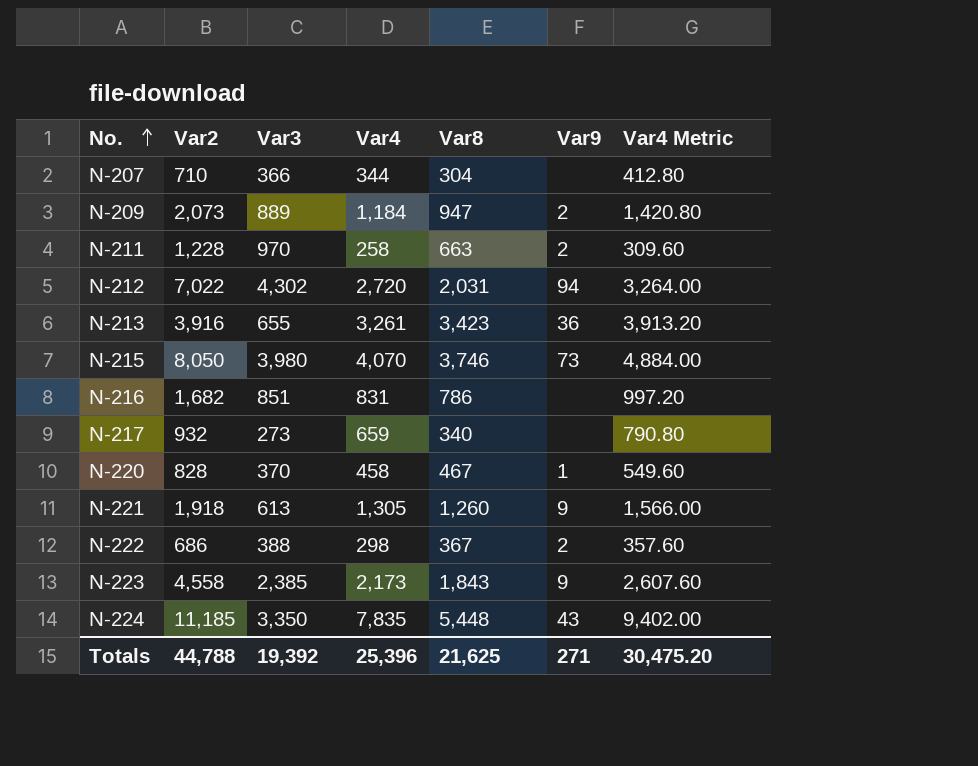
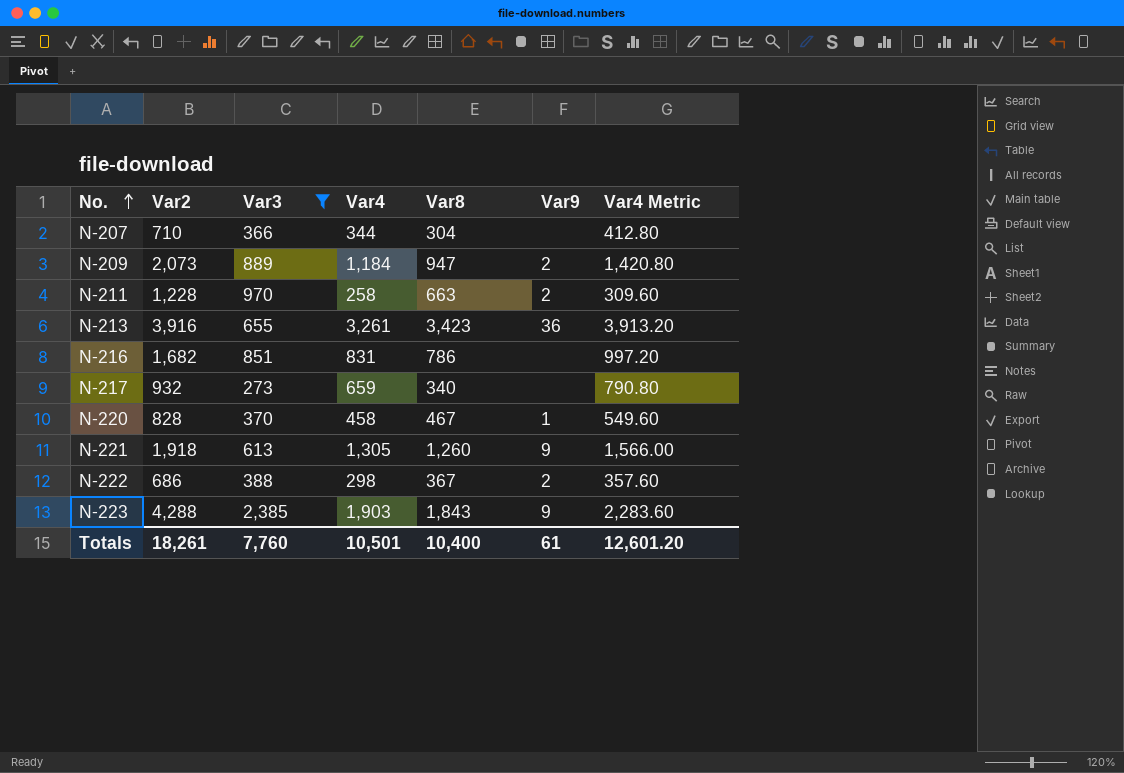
filter: none -> Var3 <= 2,385
N-223 | Var2: 4,558 -> 4,288
N-223 | Var4: 2,173 -> 1,903
N-223 | Var4 Metric: 2,607.60 -> 2,283.60
Totals | Var2: 44,788 -> 18,261
Totals | Var3: 19,392 -> 7,760
Totals | Var4: 25,396 -> 10,501
Totals | Var8: 21,625 -> 10,400
Totals | Var9: 271 -> 61
Totals | Var4 Metric: 30,475.20 -> 12,601.20

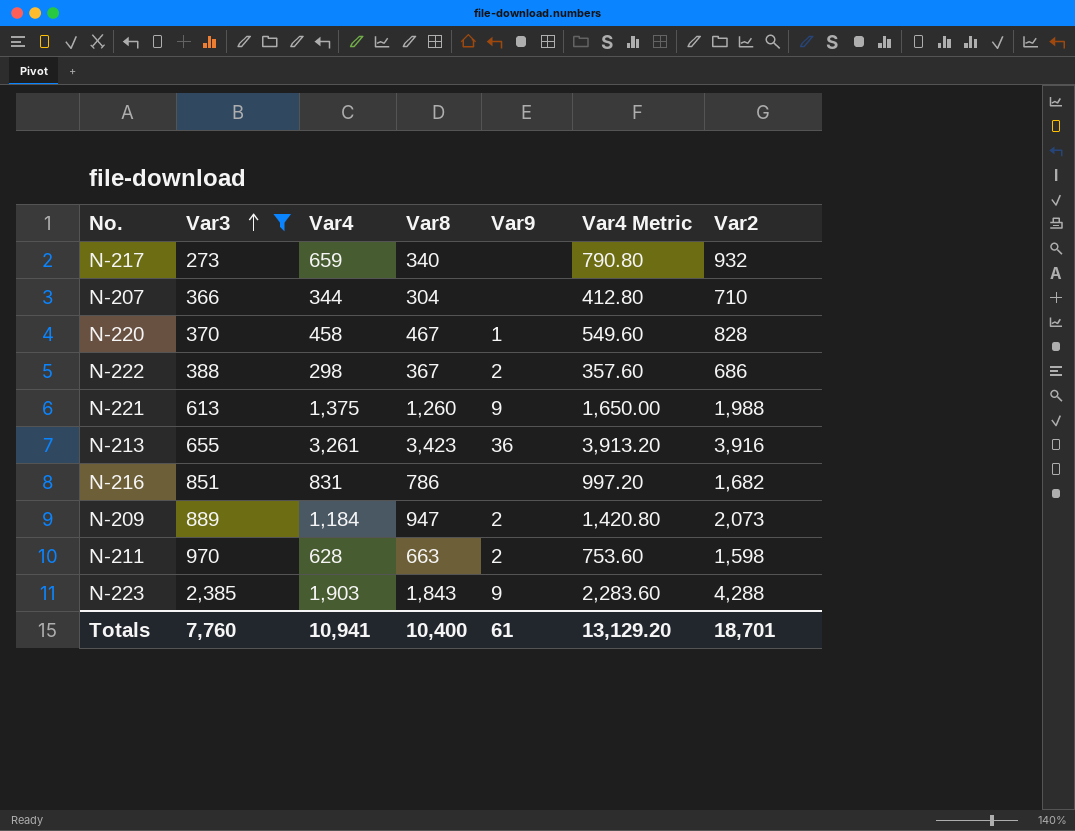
row order: No. ascending -> Var3 ascending
column Var2 | position: 2 -> 7
N-221 | Var4: 1,305 -> 1,375
N-221 | Var4 Metric: 1,566.00 -> 1,650.00
N-221 | Var2: 1,918 -> 1,988
N-211 | Var4: 258 -> 628
N-211 | Var4 Metric: 309.60 -> 753.60
N-211 | Var2: 1,228 -> 1,598
Totals | Var4: 10,501 -> 10,941
Totals | Var4 Metric: 12,601.20 -> 13,129.20
Totals | Var2: 18,261 -> 18,701

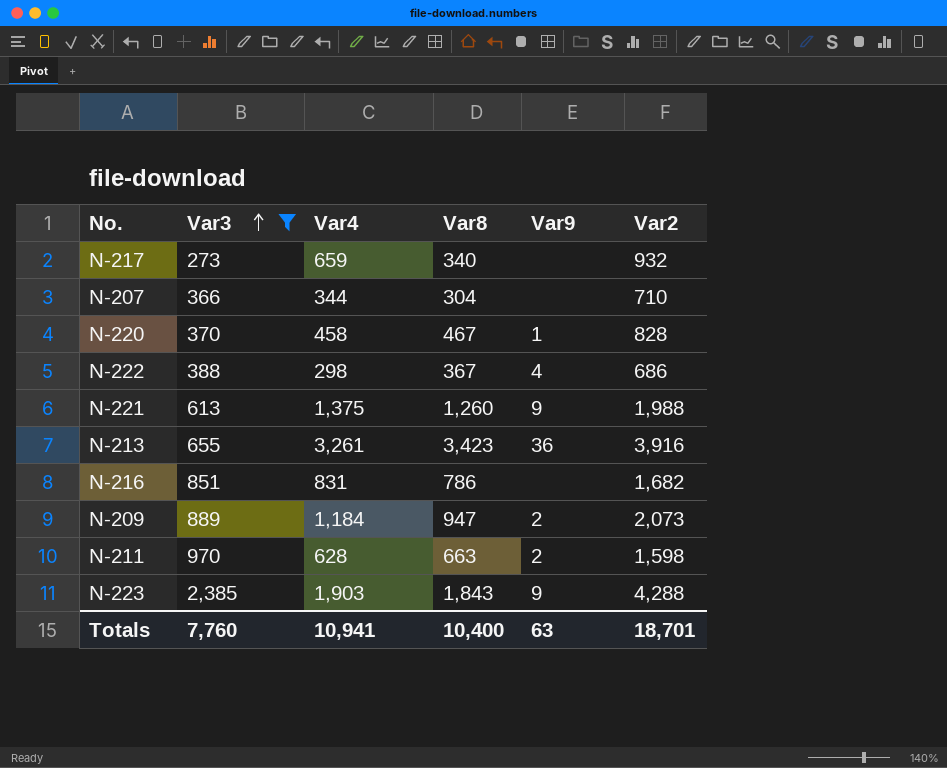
column Var4 Metric | formula: [Var4] * 1.2 -> none
N-222 | Var9: 2 -> 4
Totals | Var9: 61 -> 63

